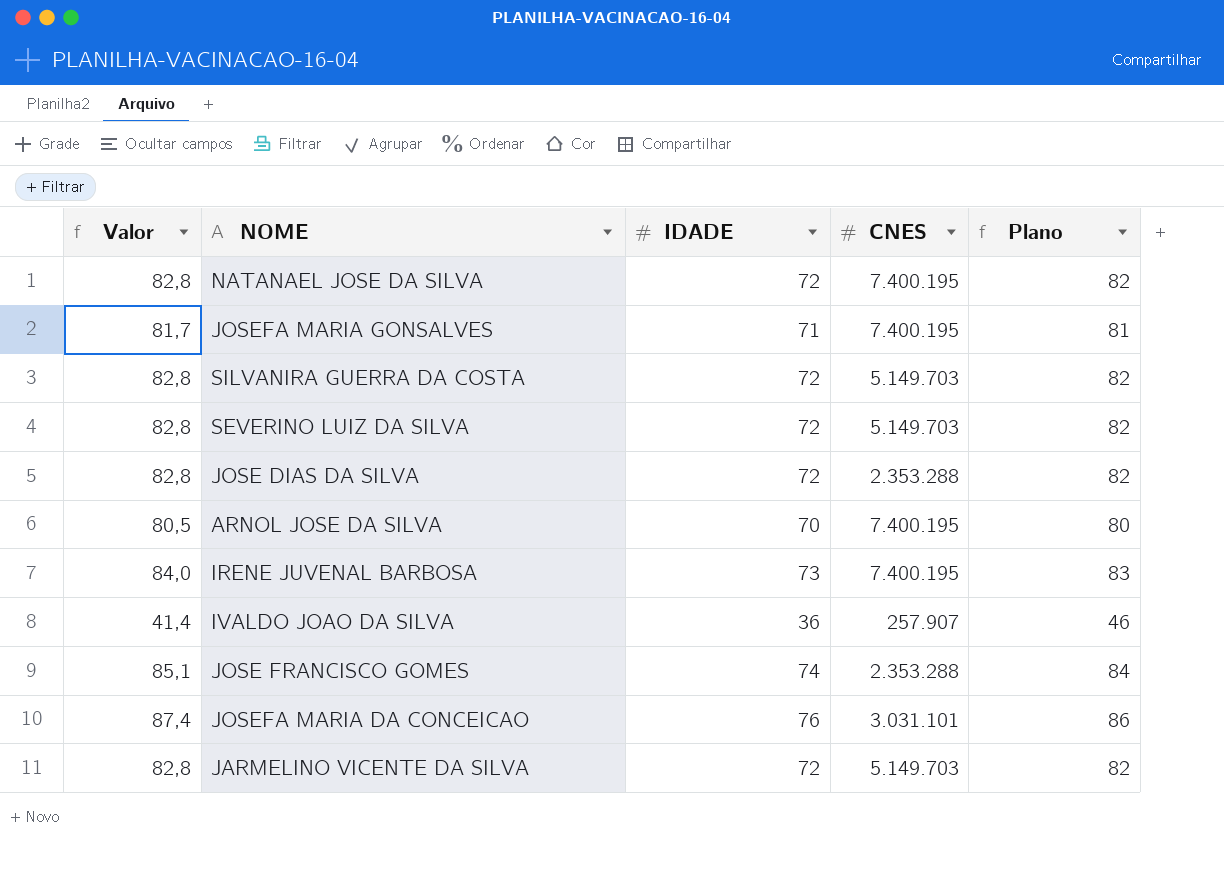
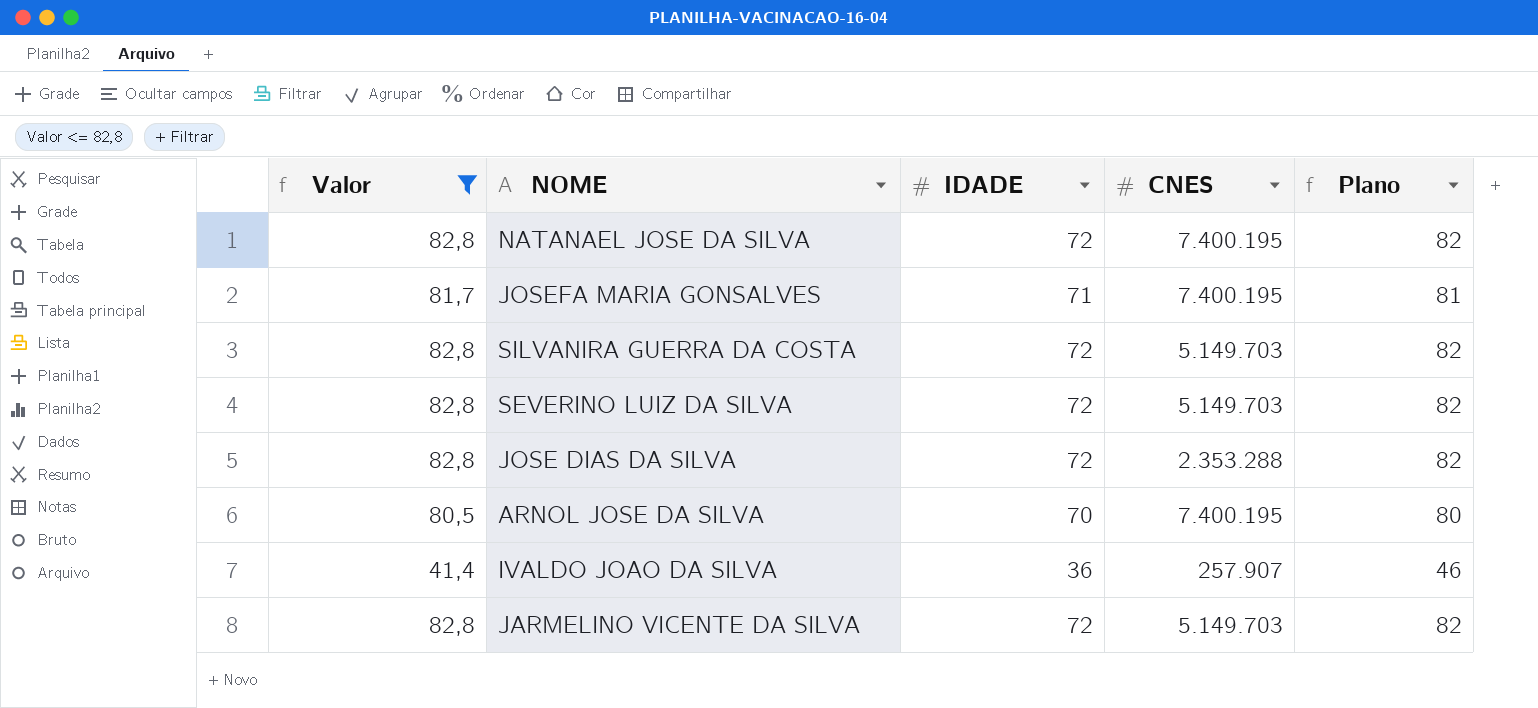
filter: none -> Valor <= 82,8

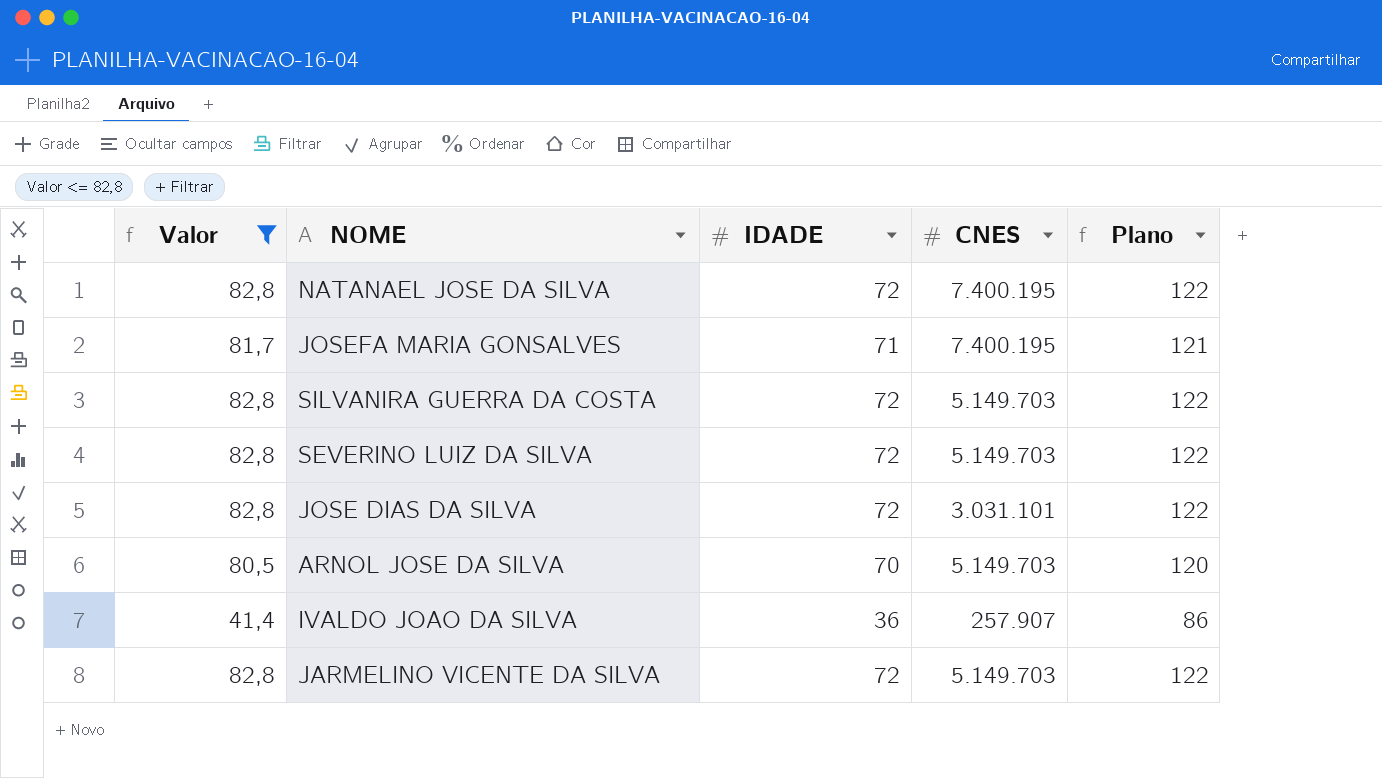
column Plano | formula: [IDADE] + 10 -> [IDADE] + 50
JOSE DIAS DA SILVA | CNES: 2.353.288 -> 3.031.101
ARNOL JOSE DA SILVA | CNES: 7.400.195 -> 5.149.703

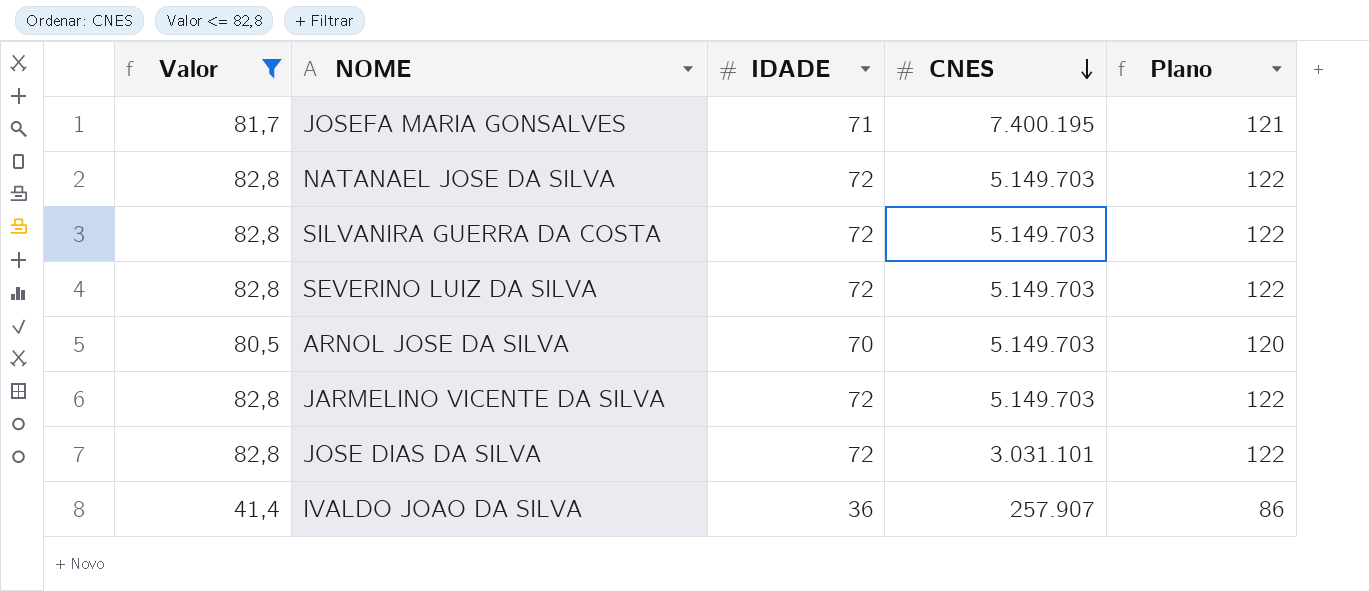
row order: none -> CNES descending
NATANAEL JOSE DA SILVA | CNES: 7.400.195 -> 5.149.703

